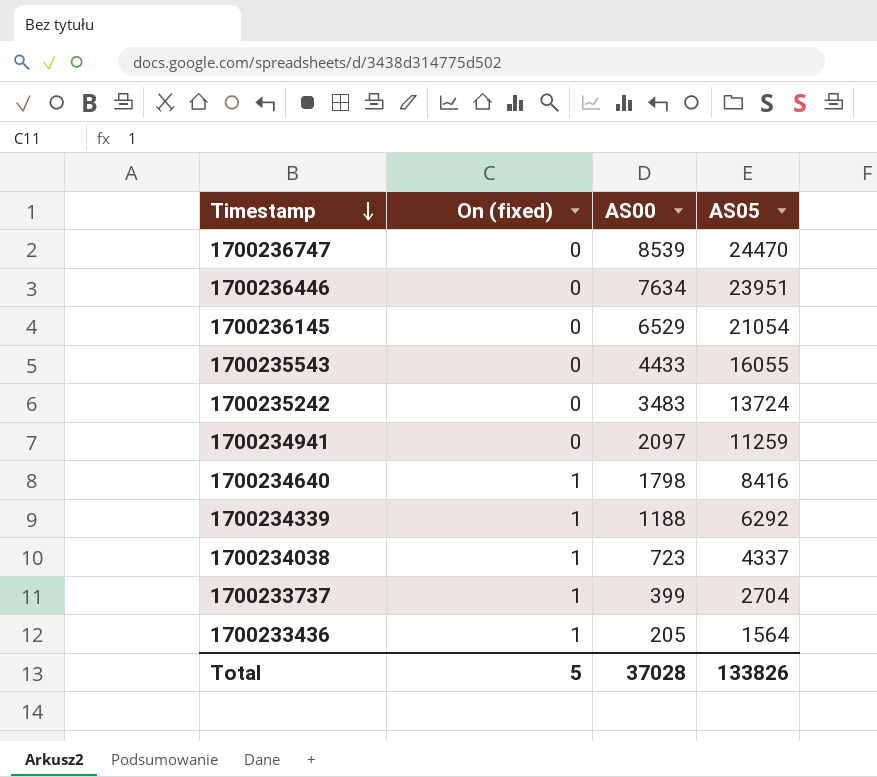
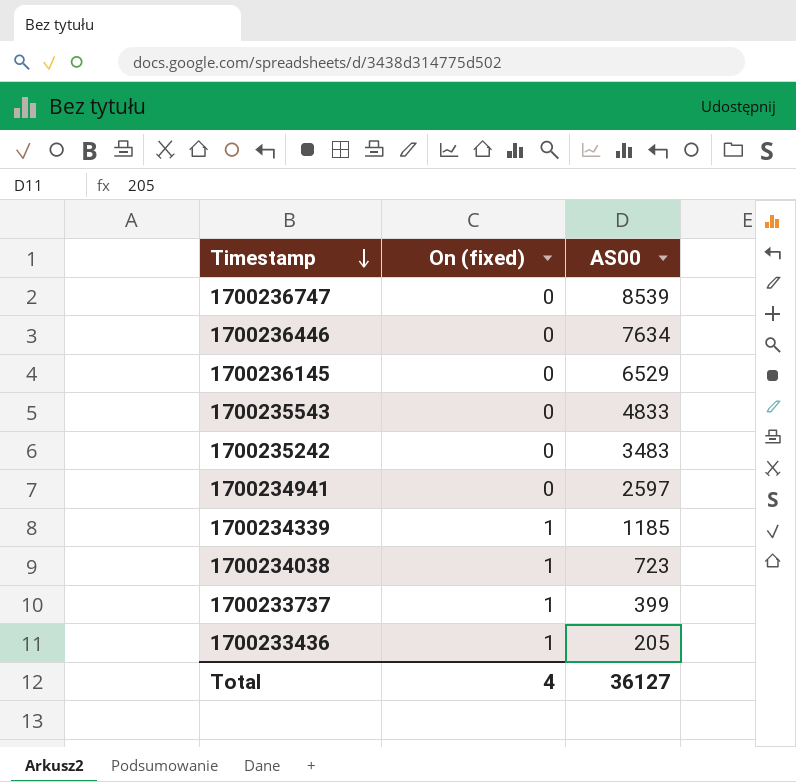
column AS05 | position: 4 -> none
row 1700234640: 1 | 1798 | 8416 -> none
1700235543 | AS00: 4433 -> 4833
1700234941 | AS00: 2097 -> 2597
1700234339 | AS00: 1188 -> 1185
Total | On (fixed): 5 -> 4
Total | AS00: 37028 -> 36127

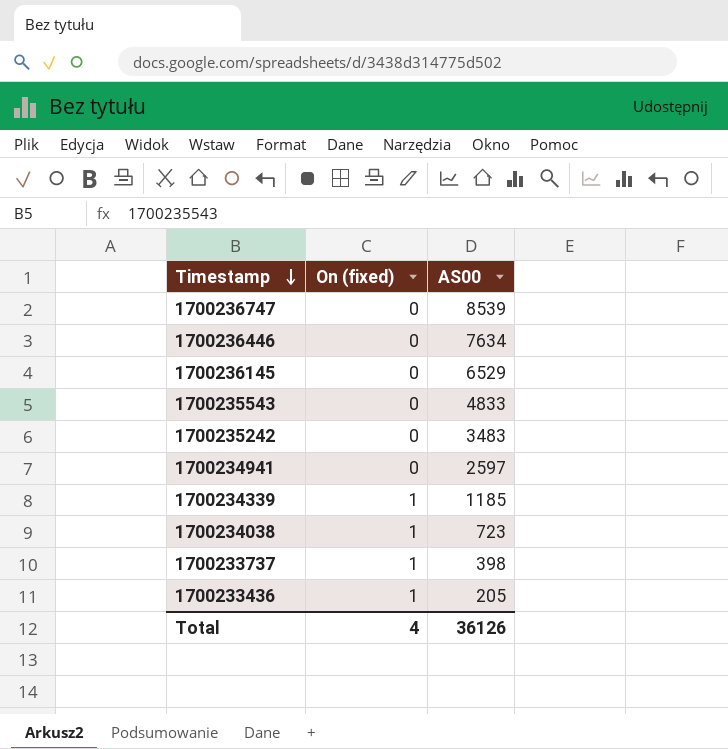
1700233737 | AS00: 399 -> 398
Total | AS00: 36127 -> 36126

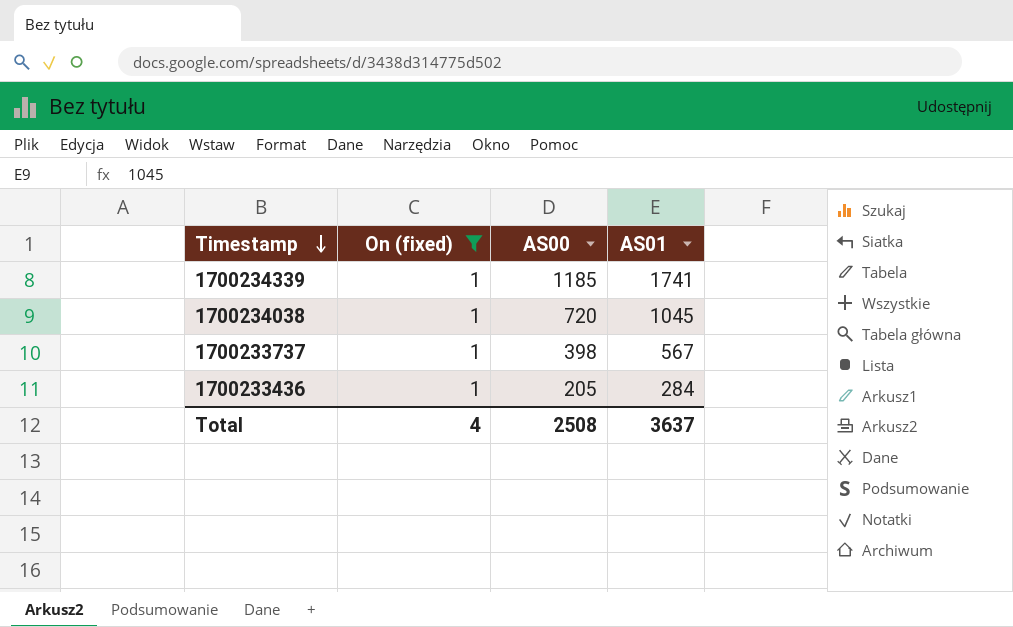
filter: none -> On (fixed) = 1
column AS01 | position: none -> 4
1700234038 | AS00: 723 -> 720
Total | AS00: 36126 -> 2508

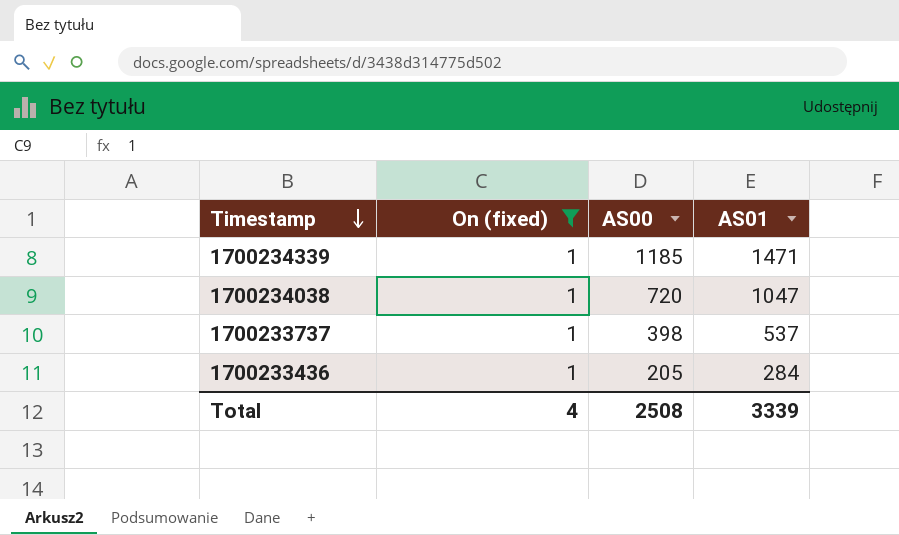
1700234339 | AS01: 1741 -> 1471
1700234038 | AS01: 1045 -> 1047
1700233737 | AS01: 567 -> 537
Total | AS01: 3637 -> 3339

